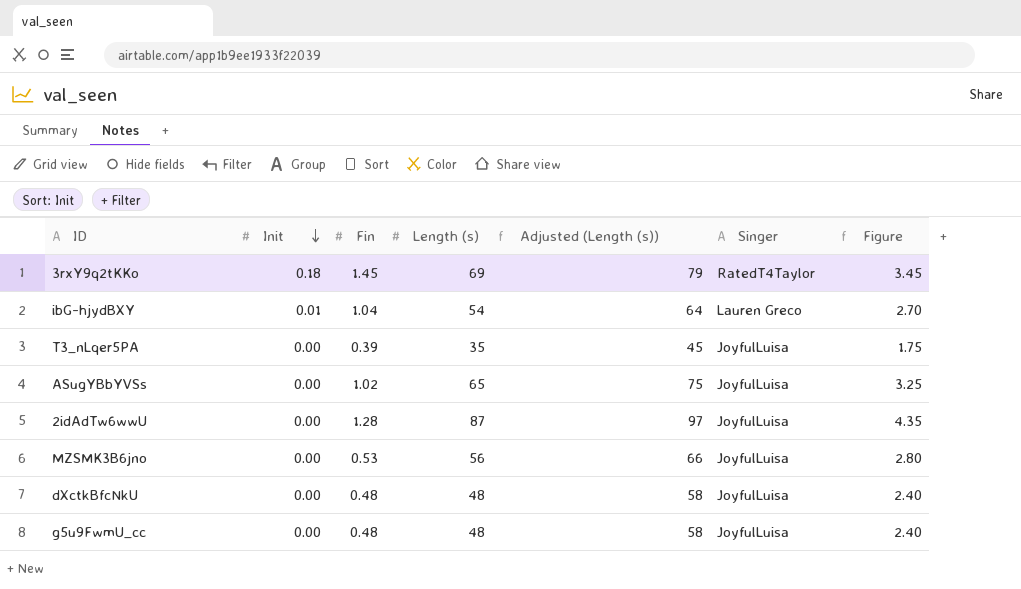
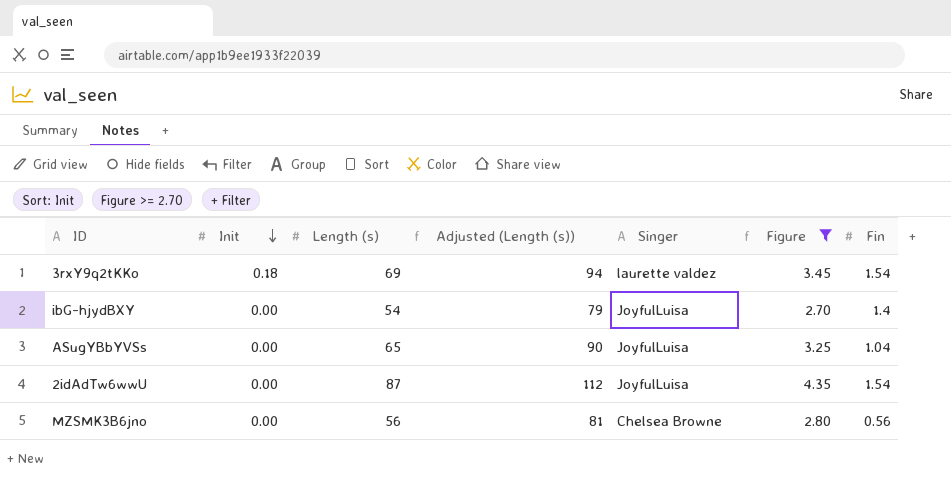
filter: none -> Figure >= 2.70
column Adjusted (Length (s)) | formula: [Length (s)] + 10 -> [Length (s)] + 25
column Fin | position: 3 -> 7
3rxY9q2tKKo | Singer: RatedT4Taylor -> laurette valdez
3rxY9q2tKKo | Fin: 1.45 -> 1.54
ibG-hjydBXY | Init: 0.01 -> 0.00
ibG-hjydBXY | Singer: Lauren Greco -> JoyfulLuisa
ibG-hjydBXY | Fin: 1.04 -> 1.4
ASugYBbYVSs | Fin: 1.02 -> 1.04
2idAdTw6wwU | Fin: 1.28 -> 1.54
MZSMK3B6jno | Singer: JoyfulLuisa -> Chelsea Browne
MZSMK3B6jno | Fin: 0.53 -> 0.56

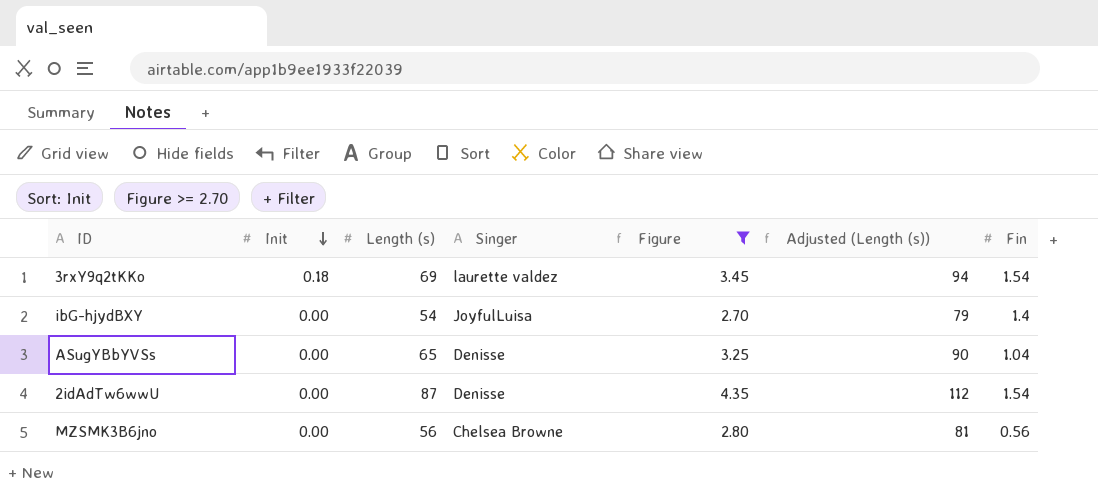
column Adjusted (Length (s)) | position: 4 -> 6
ASugYBbYVSs | Singer: JoyfulLuisa -> Denisse
2idAdTw6wwU | Singer: JoyfulLuisa -> Denisse

